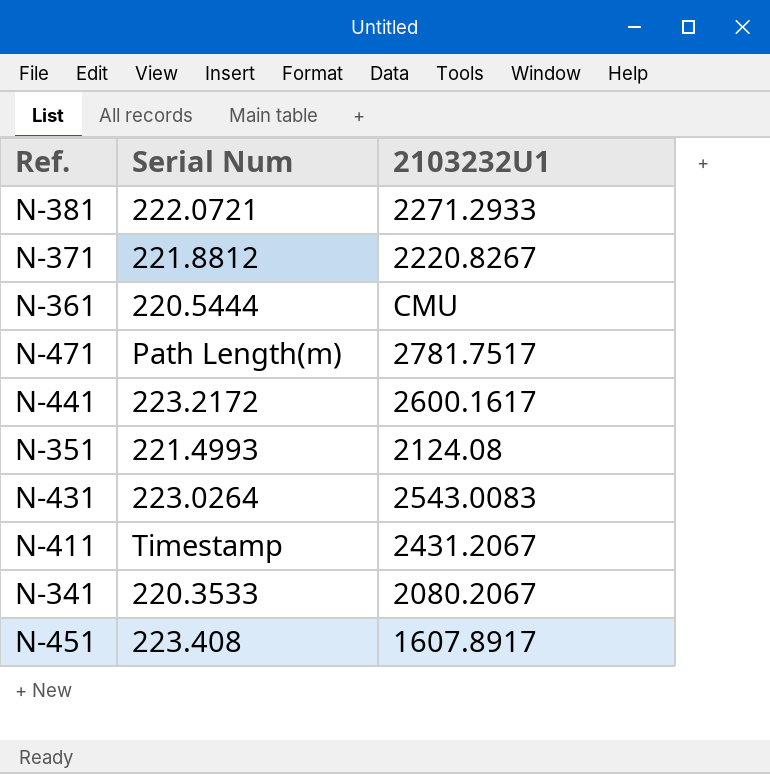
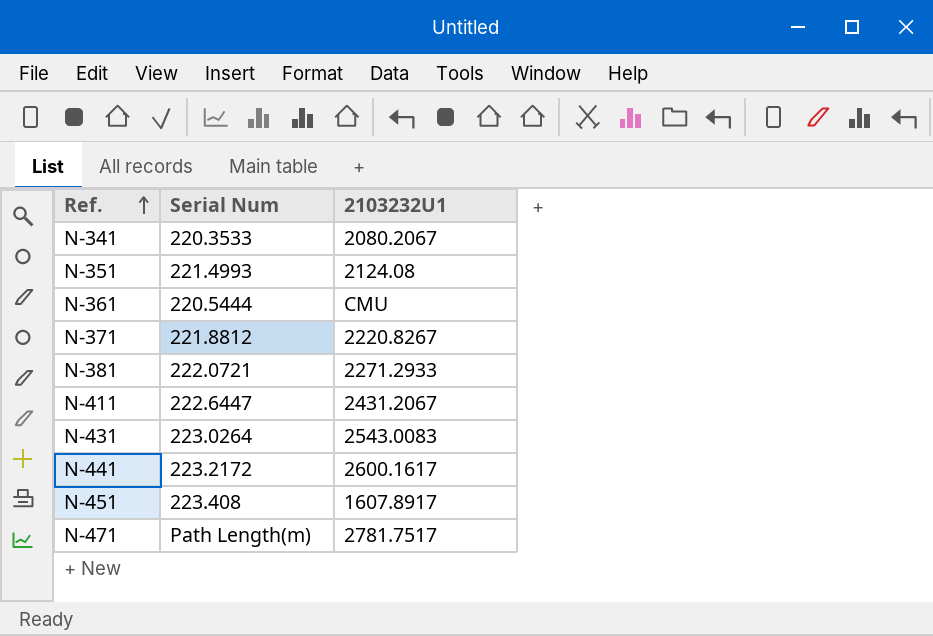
row order: none -> Ref. ascending
N-411 | Serial Num: Timestamp -> 222.6447

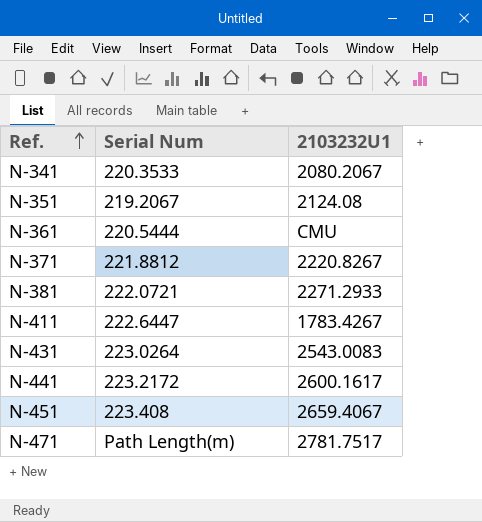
N-351 | Serial Num: 221.4993 -> 219.2067
N-411 | 2103232U1: 2431.2067 -> 1783.4267
N-451 | 2103232U1: 1607.8917 -> 2659.4067

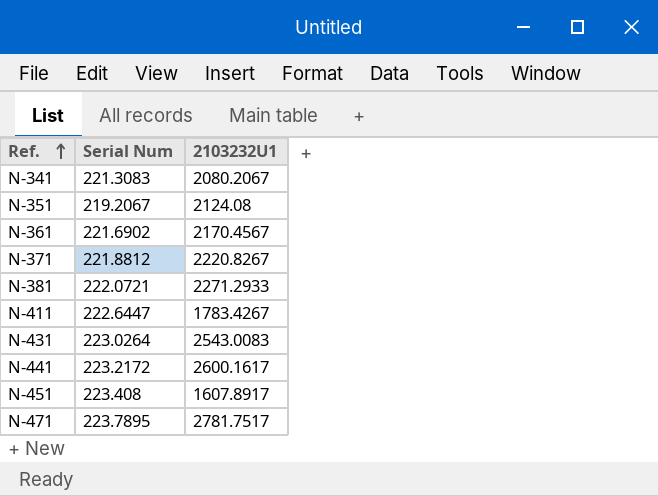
N-341 | Serial Num: 220.3533 -> 221.3083
N-361 | Serial Num: 220.5444 -> 221.6902
N-361 | 2103232U1: CMU -> 2170.4567
N-451 | 2103232U1: 2659.4067 -> 1607.8917
N-471 | Serial Num: Path Length(m) -> 223.7895

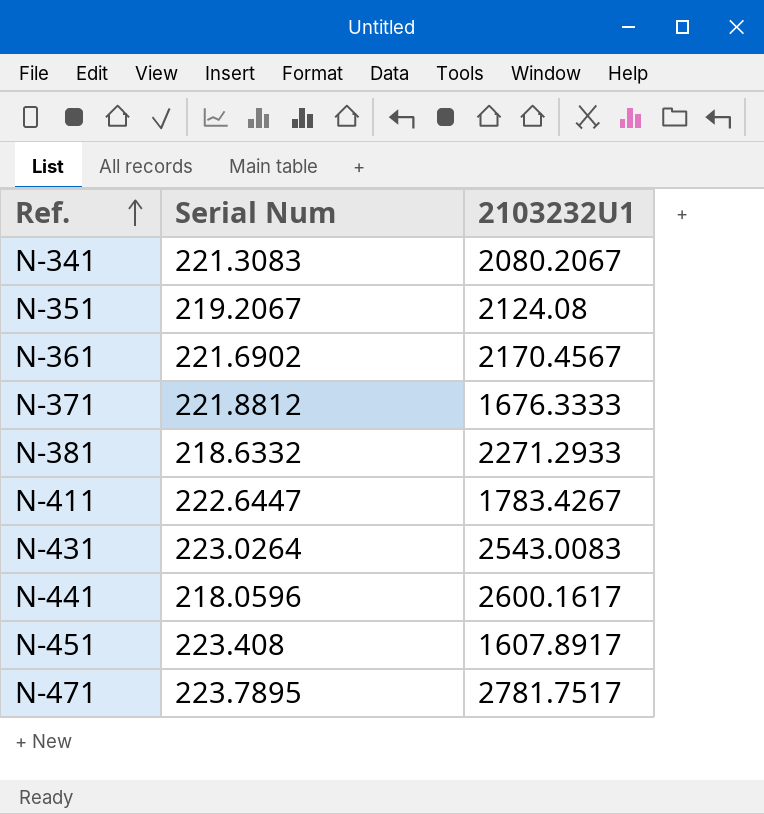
N-371 | 2103232U1: 2220.8267 -> 1676.3333
N-381 | Serial Num: 222.0721 -> 218.6332
N-441 | Serial Num: 223.2172 -> 218.0596

